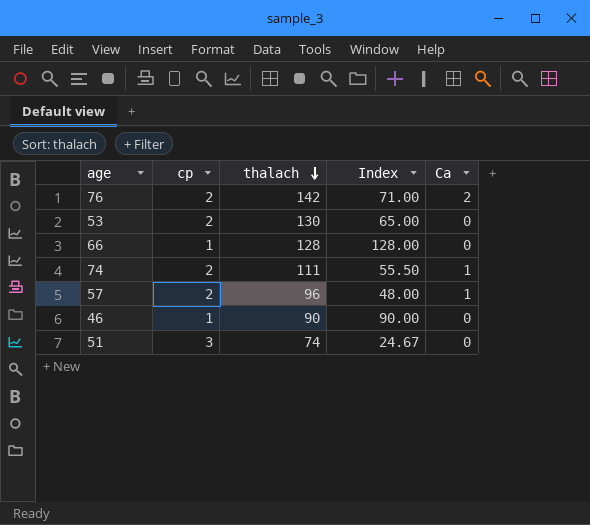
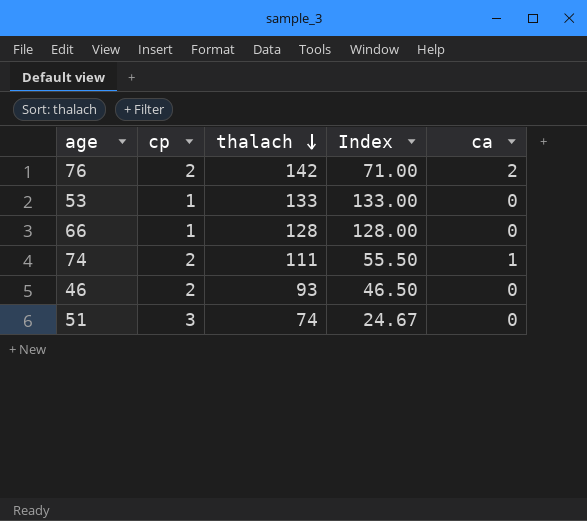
column name: Ca -> ca
row 57: 2 | 96 | 48.00 | 1 -> none
53 | cp: 2 -> 1
53 | thalach: 130 -> 133
53 | Index: 65.00 -> 133.00
46 | cp: 1 -> 2
46 | thalach: 90 -> 93
46 | Index: 90.00 -> 46.50

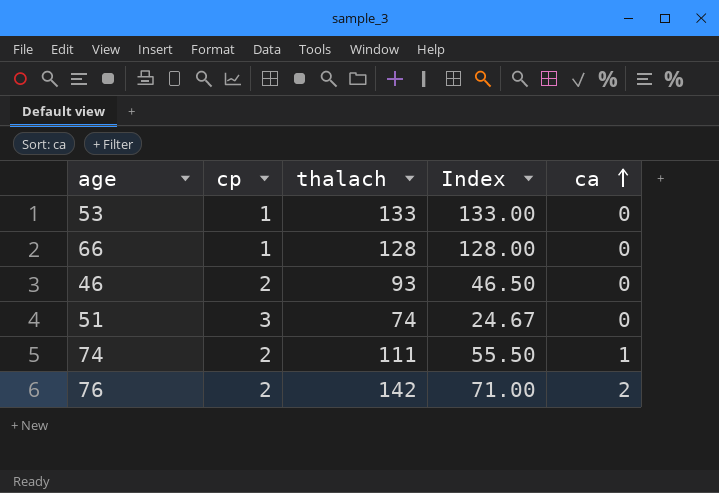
row order: thalach descending -> ca ascending

